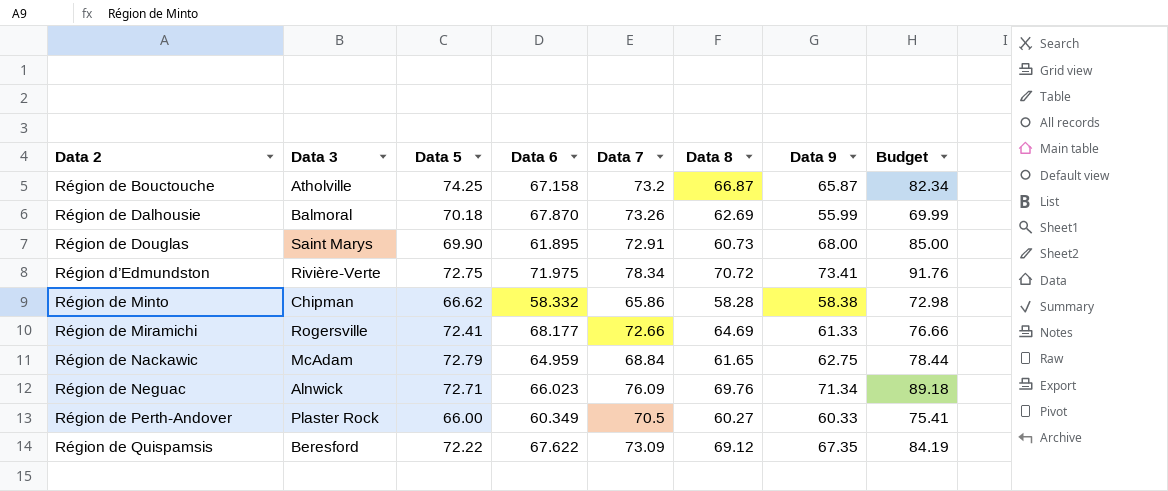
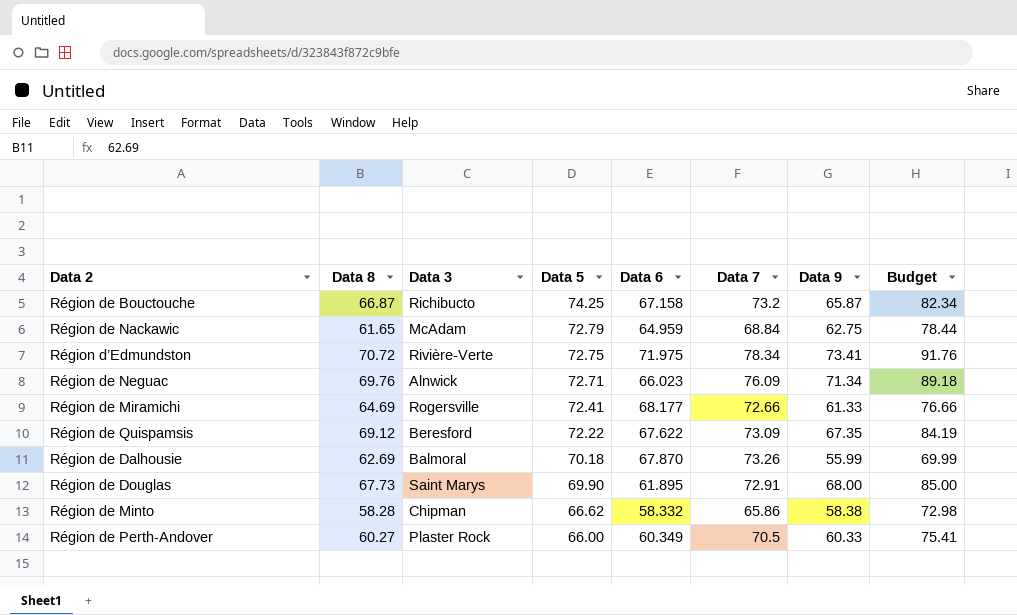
row order: none -> Data 5 descending
column Data 8 | position: 6 -> 2
Région de Bouctouche | Data 3: Atholville -> Richibucto
Région de Douglas | Data 8: 60.73 -> 67.73

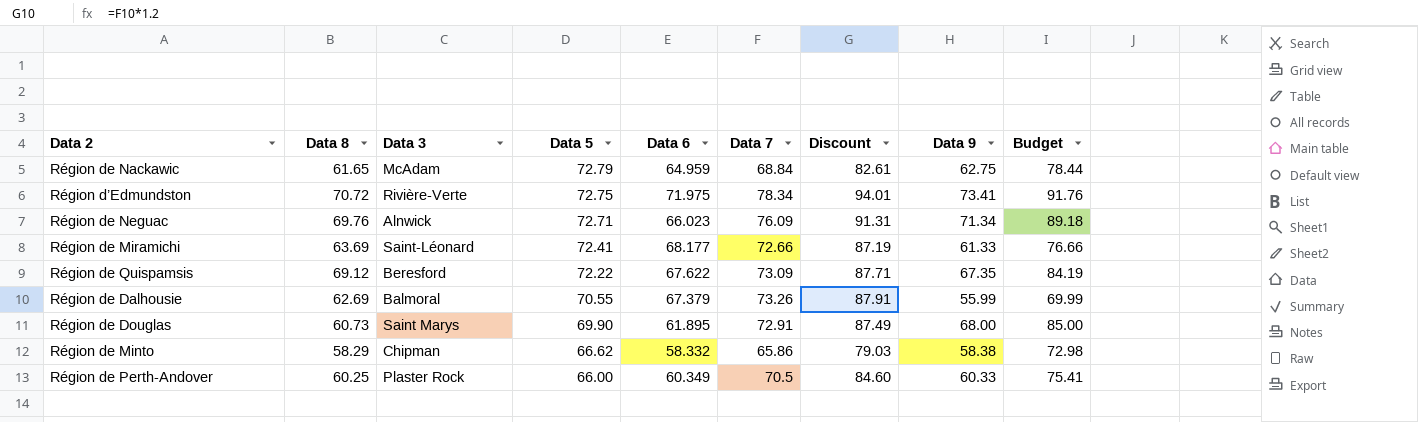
column Discount | formula: none -> [Data 7] * 1.2
row Région de Bouctouche: 66.87 | Richibucto | 74.25 | 67.158 | 73.2 | 65.87 | 82.34 -> none
Région de Miramichi | Data 8: 64.69 -> 63.69
Région de Miramichi | Data 3: Rogersville -> Saint-Léonard
Région de Dalhousie | Data 5: 70.18 -> 70.55
Région de Dalhousie | Data 6: 67.870 -> 67.379
Région de Douglas | Data 8: 67.73 -> 60.73
Région de Minto | Data 8: 58.28 -> 58.29
Région de Perth-Andover | Data 8: 60.27 -> 60.25

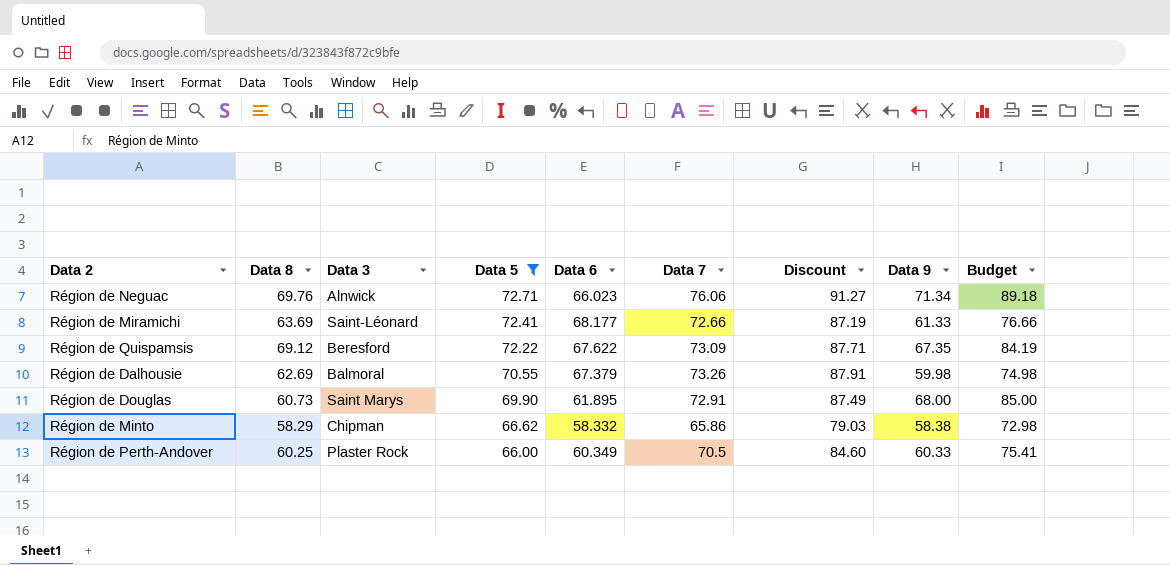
filter: none -> Data 5 <= 72.71
Région de Neguac | Data 7: 76.09 -> 76.06
Région de Neguac | Discount: 91.31 -> 91.27
Région de Dalhousie | Data 9: 55.99 -> 59.98
Région de Dalhousie | Budget: 69.99 -> 74.98

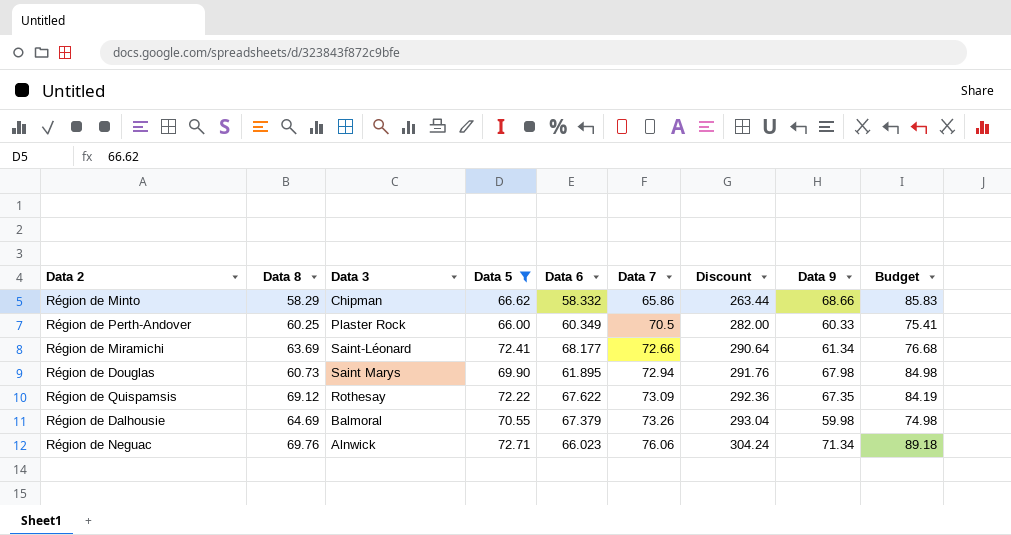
row order: Data 5 descending -> Data 7 ascending
column Discount | formula: [Data 7] * 1.2 -> [Data 7] * 4
Région de Minto | Data 9: 58.38 -> 68.66
Région de Minto | Budget: 72.98 -> 85.83
Région de Miramichi | Data 9: 61.33 -> 61.34
Région de Miramichi | Budget: 76.66 -> 76.68
Région de Douglas | Data 7: 72.91 -> 72.94
Région de Douglas | Data 9: 68.00 -> 67.98
Région de Douglas | Budget: 85.00 -> 84.98
Région de Quispamsis | Data 3: Beresford -> Rothesay
Région de Dalhousie | Data 8: 62.69 -> 64.69

